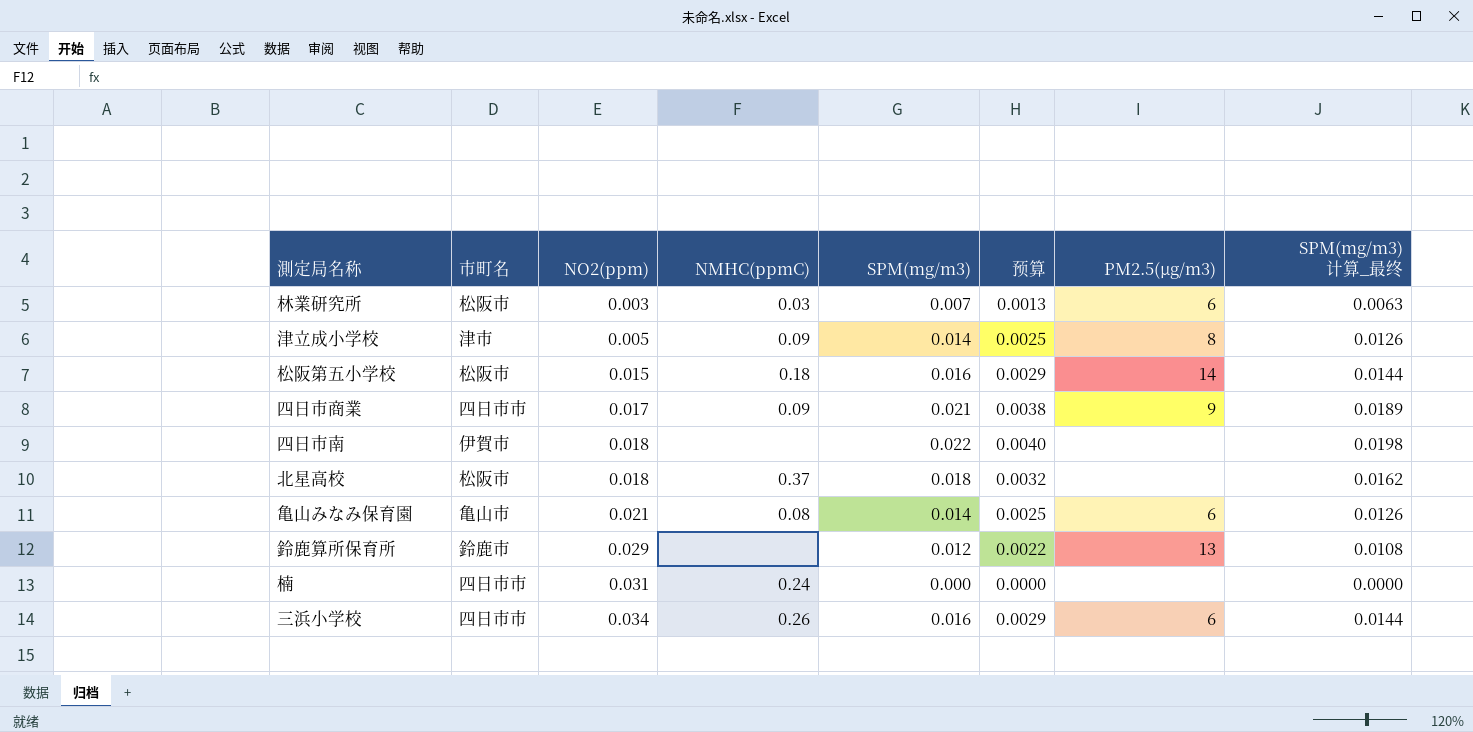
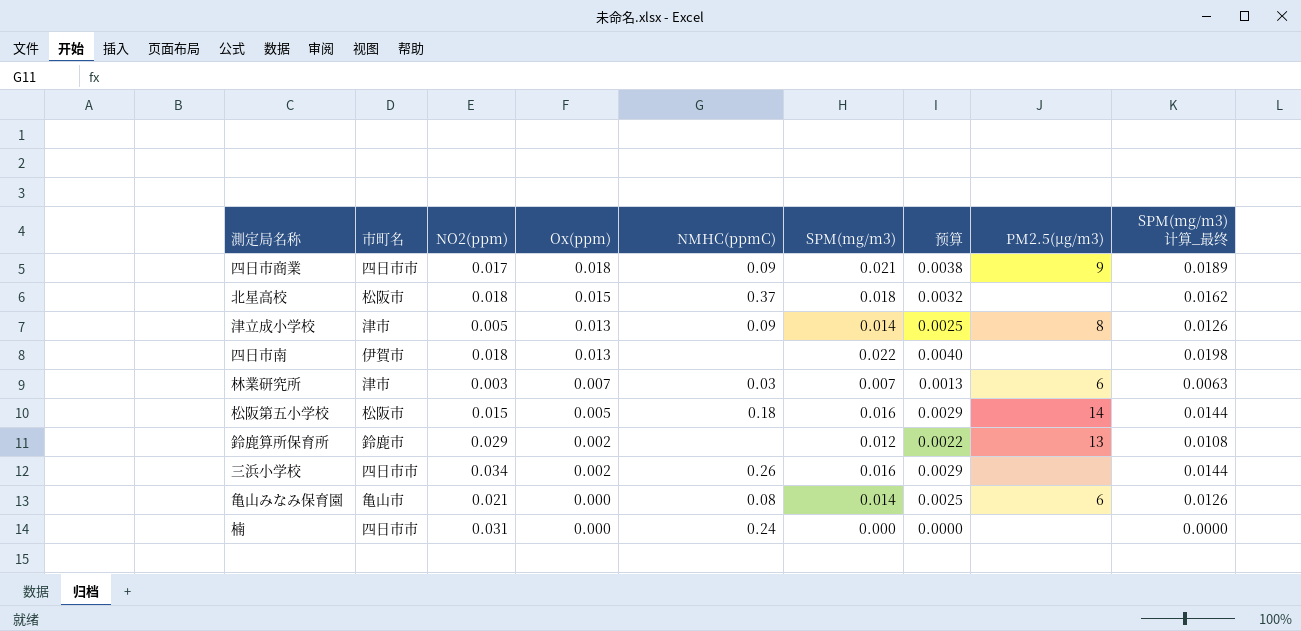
row order: NO2(ppm) ascending -> Ox(ppm) descending
column Ox(ppm) | position: none -> 4
林業研究所 | 市町名: 松阪市 -> 津市
三浜小学校 | PM2.5(μg/m3): 6 -> none

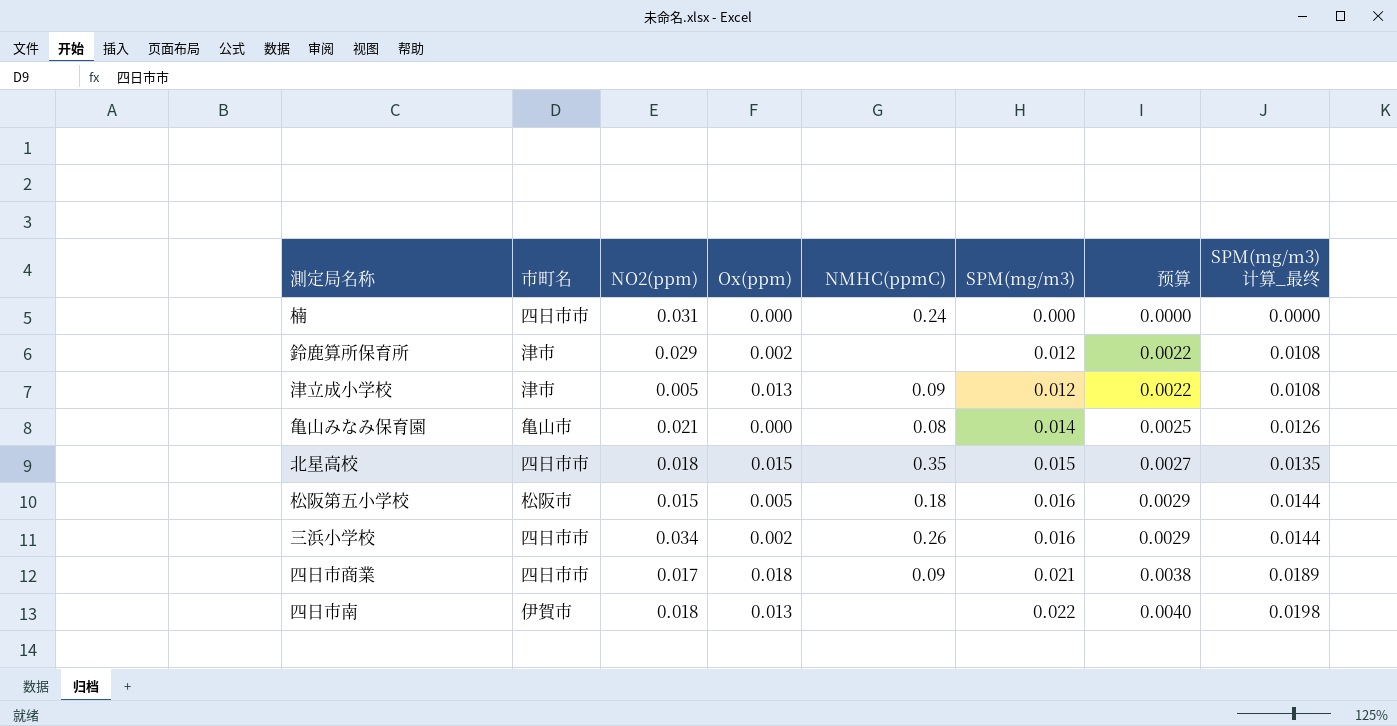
row order: Ox(ppm) descending -> SPM(mg/m3) ascending
column PM2.5(μg/m3) | position: 8 -> none
row 林業研究所: 津市 | 0.003 | 0.007 | 0.03 | 0.007 | 0.0013 | 6 | 0.0063 -> none
鈴鹿算所保育所 | 市町名: 鈴鹿市 -> 津市
津立成小学校 | SPM(mg/m3): 0.014 -> 0.012
津立成小学校 | 预算: 0.0025 -> 0.0022
津立成小学校 | SPM(mg/m3) 计算_最终: 0.0126 -> 0.0108
北星高校 | 市町名: 松阪市 -> 四日市市
北星高校 | NMHC(ppmC): 0.37 -> 0.35
北星高校 | SPM(mg/m3): 0.018 -> 0.015
北星高校 | 预算: 0.0032 -> 0.0027
北星高校 | SPM(mg/m3) 计算_最终: 0.0162 -> 0.0135

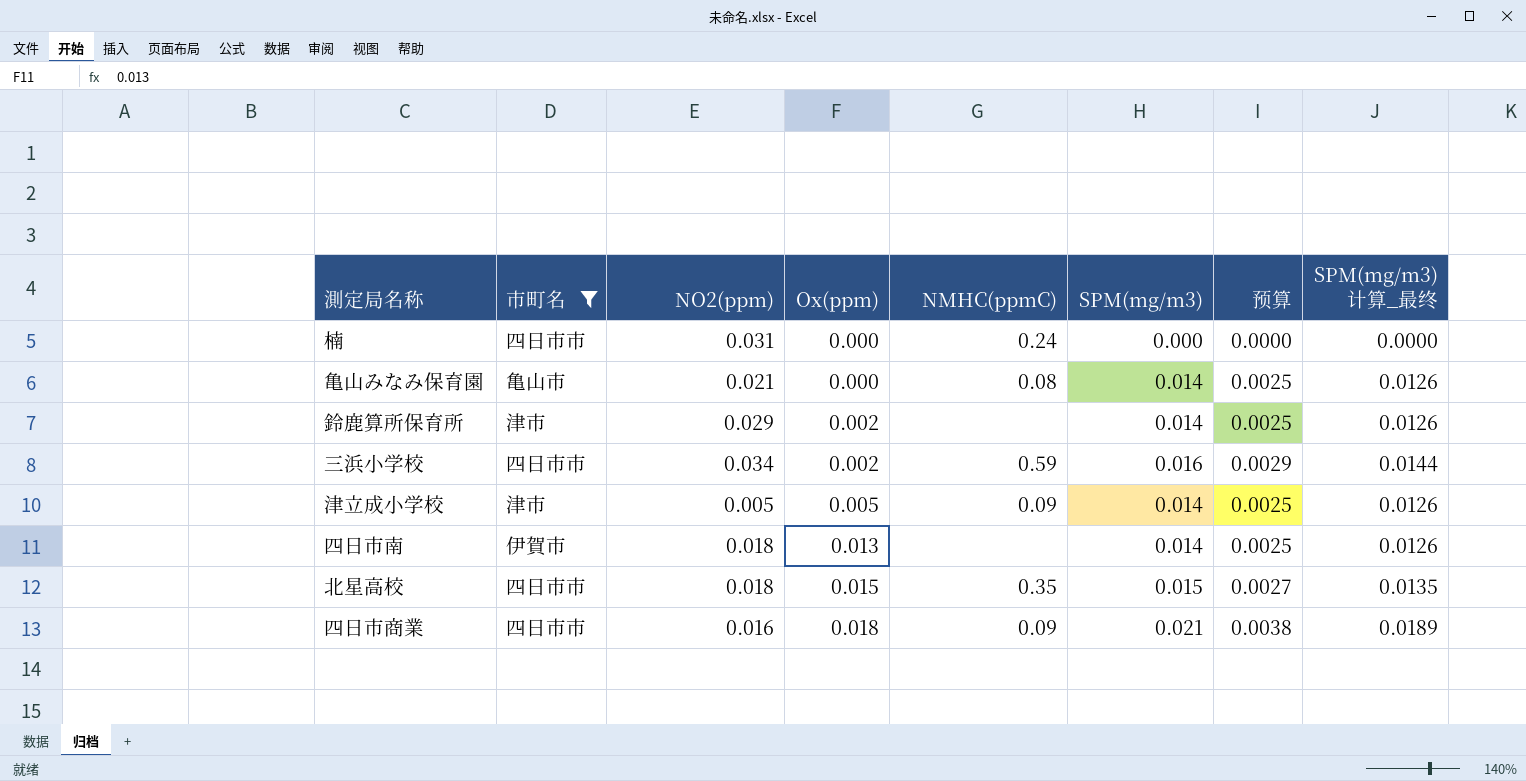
filter: none -> 市町名 != 松阪市
row order: SPM(mg/m3) ascending -> Ox(ppm) ascending
鈴鹿算所保育所 | SPM(mg/m3): 0.012 -> 0.014
鈴鹿算所保育所 | 预算: 0.0022 -> 0.0025
鈴鹿算所保育所 | SPM(mg/m3) 计算_最终: 0.0108 -> 0.0126
三浜小学校 | NMHC(ppmC): 0.26 -> 0.59
津立成小学校 | Ox(ppm): 0.013 -> 0.005
津立成小学校 | SPM(mg/m3): 0.012 -> 0.014
津立成小学校 | 预算: 0.0022 -> 0.0025
津立成小学校 | SPM(mg/m3) 计算_最终: 0.0108 -> 0.0126
四日市南 | SPM(mg/m3): 0.022 -> 0.014
四日市南 | 预算: 0.0040 -> 0.0025
四日市南 | SPM(mg/m3) 计算_最终: 0.0198 -> 0.0126
四日市商業 | NO2(ppm): 0.017 -> 0.016

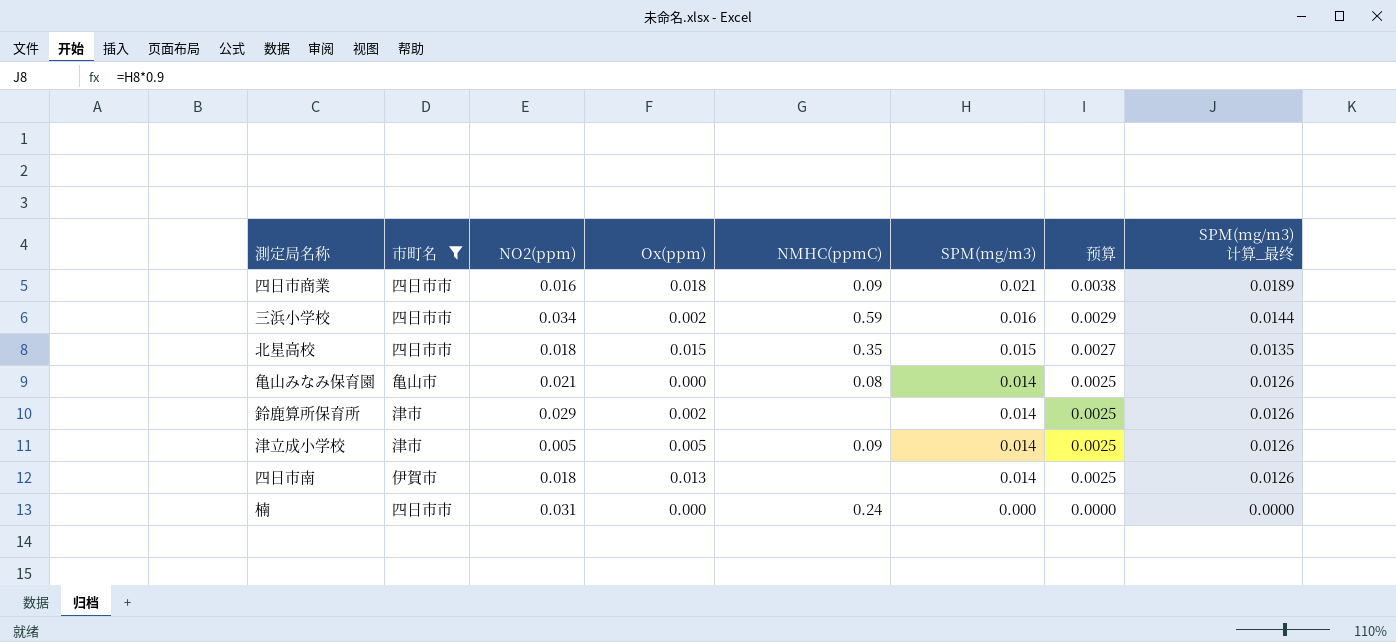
row order: Ox(ppm) ascending -> SPM(mg/m3) descending

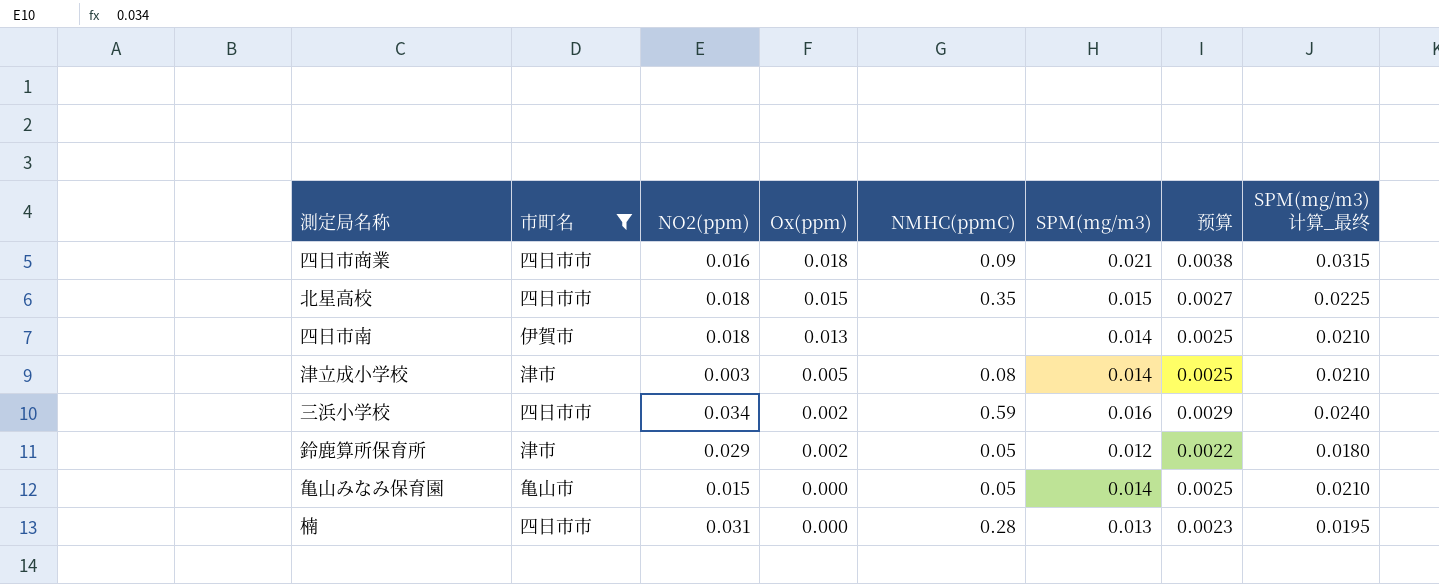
row order: SPM(mg/m3) descending -> Ox(ppm) descending
column SPM(mg/m3) 计算_最终 | formula: [SPM(mg/m3)] * 0.9 -> [SPM(mg/m3)] * 1.5
津立成小学校 | NO2(ppm): 0.005 -> 0.003
津立成小学校 | NMHC(ppmC): 0.09 -> 0.08
鈴鹿算所保育所 | NMHC(ppmC): none -> 0.05
鈴鹿算所保育所 | SPM(mg/m3): 0.014 -> 0.012
鈴鹿算所保育所 | 预算: 0.0025 -> 0.0022
亀山みなみ保育園 | NO2(ppm): 0.021 -> 0.015
亀山みなみ保育園 | NMHC(ppmC): 0.08 -> 0.05
楠 | NMHC(ppmC): 0.24 -> 0.28
楠 | SPM(mg/m3): 0.000 -> 0.013
楠 | 预算: 0.0000 -> 0.0023

